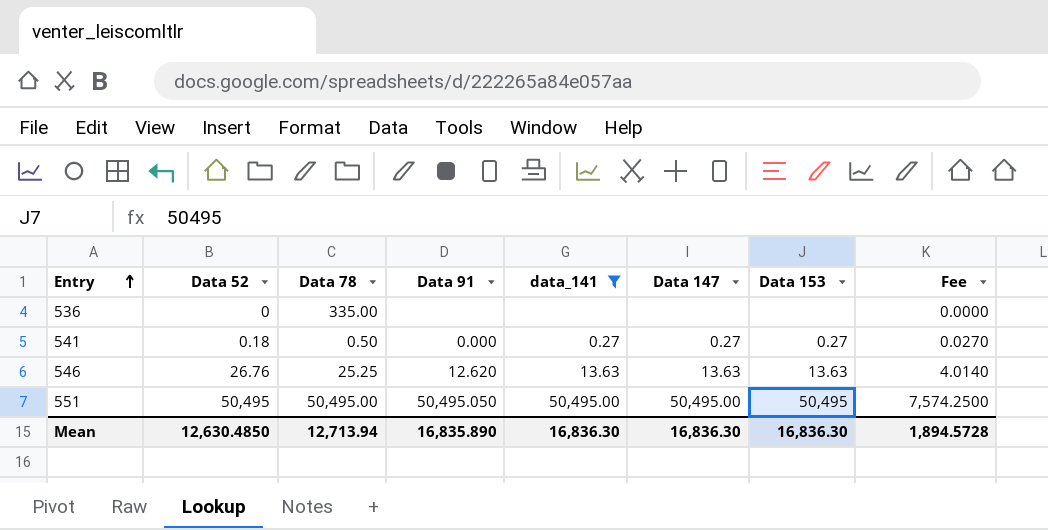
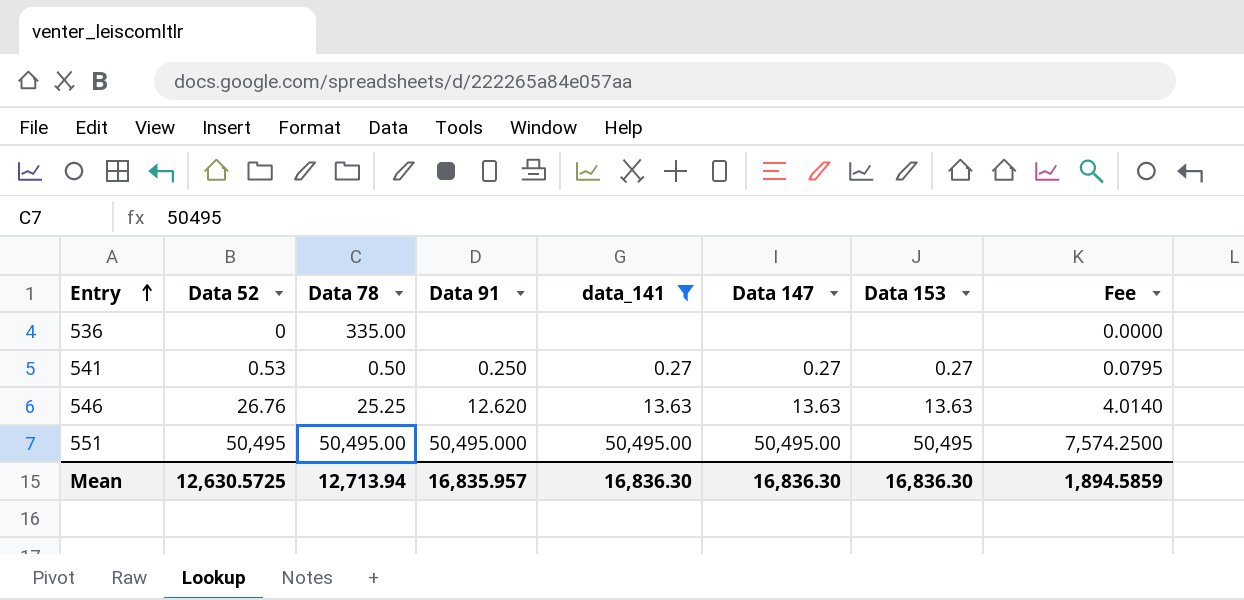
541 | Data 52: 0.18 -> 0.53
541 | Data 91: 0.000 -> 0.250
541 | Fee: 0.0270 -> 0.0795
551 | Data 91: 50,495.050 -> 50,495.000
Mean | Data 52: 12,630.4850 -> 12,630.5725
Mean | Data 91: 16,835.890 -> 16,835.957
Mean | Fee: 1,894.5728 -> 1,894.5859

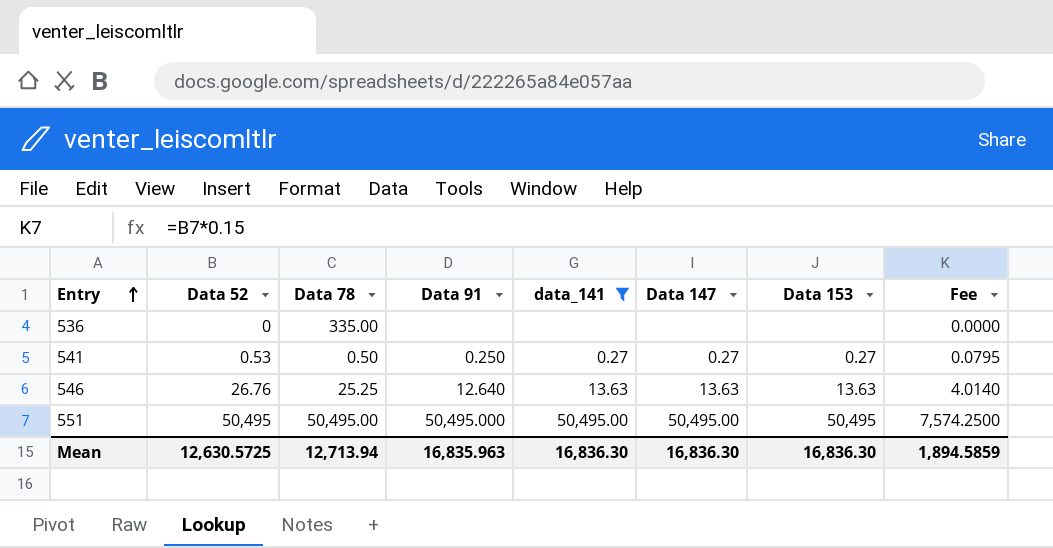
546 | Data 91: 12.620 -> 12.640
Mean | Data 91: 16,835.957 -> 16,835.963

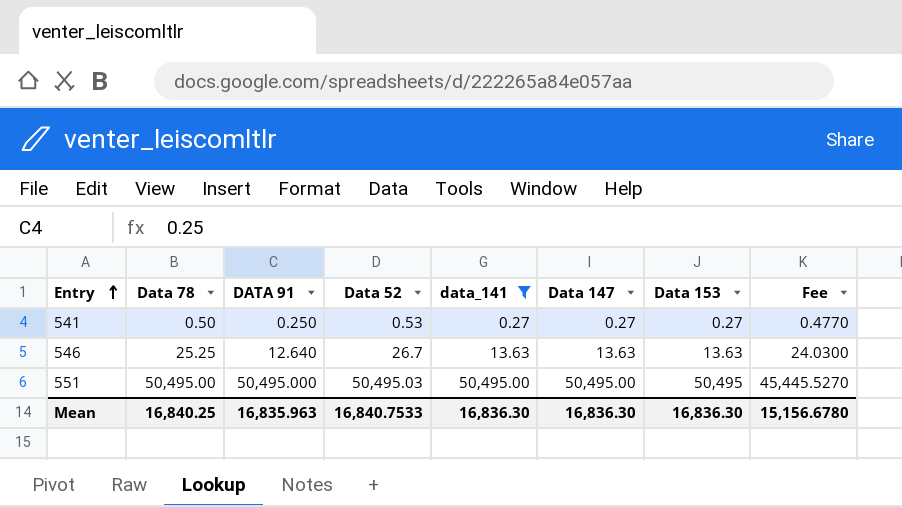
column name: Data 91 -> DATA 91
column Data 52 | position: 2 -> 4
column Fee | formula: [Data 52] * 0.15 -> [Data 52] * 0.9
row 536: 0 | 335.00 | none | none | none | none | 0.0000 -> none
546 | Data 52: 26.76 -> 26.7
551 | Data 52: 50,495 -> 50,495.03
Mean | Data 78: 12,713.94 -> 16,840.25
Mean | Data 52: 12,630.5725 -> 16,840.7533
Mean | Fee: 1,894.5859 -> 15,156.6780

